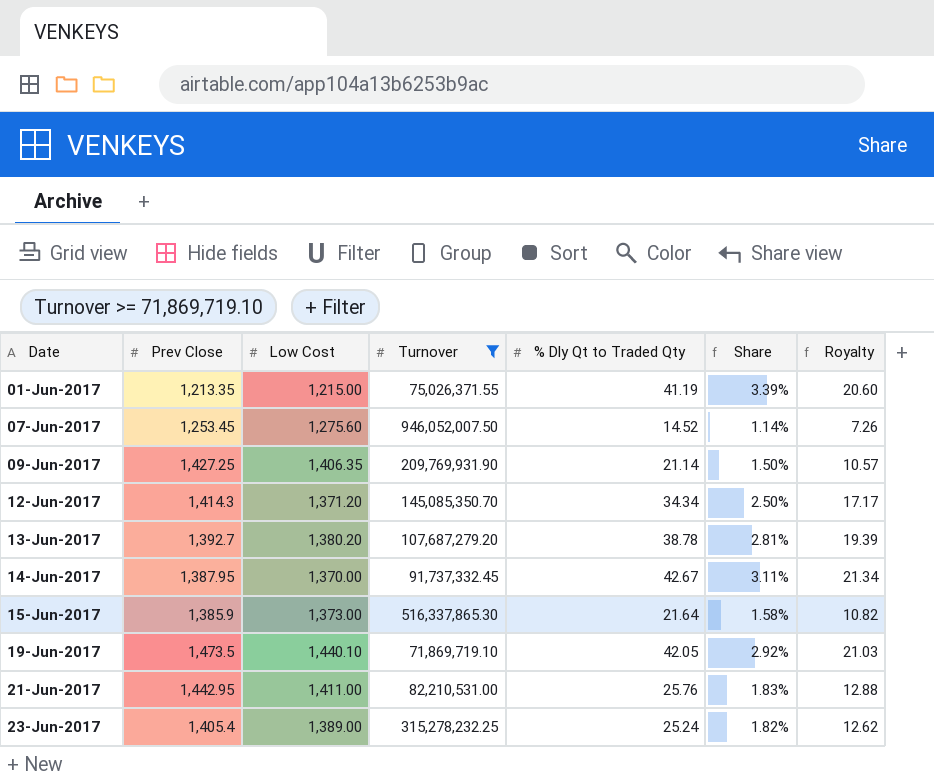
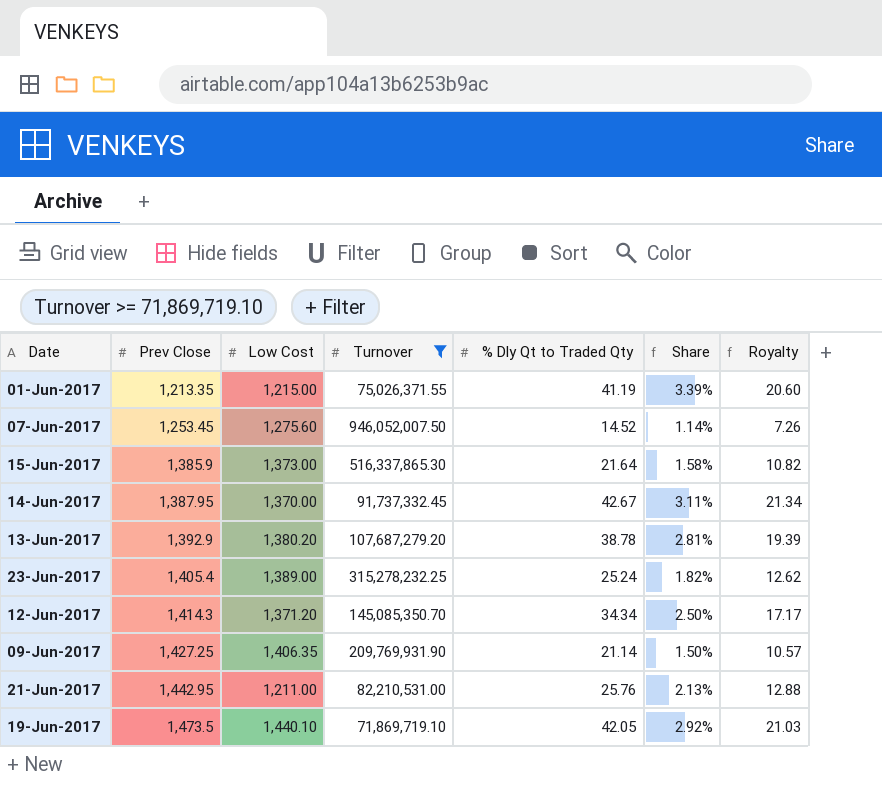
row order: Date ascending -> Prev Close ascending
13-Jun-2017 | Prev Close: 1,392.7 -> 1,392.9
21-Jun-2017 | Low Cost: 1,411.00 -> 1,211.00
21-Jun-2017 | Share: 1.83% -> 2.13%

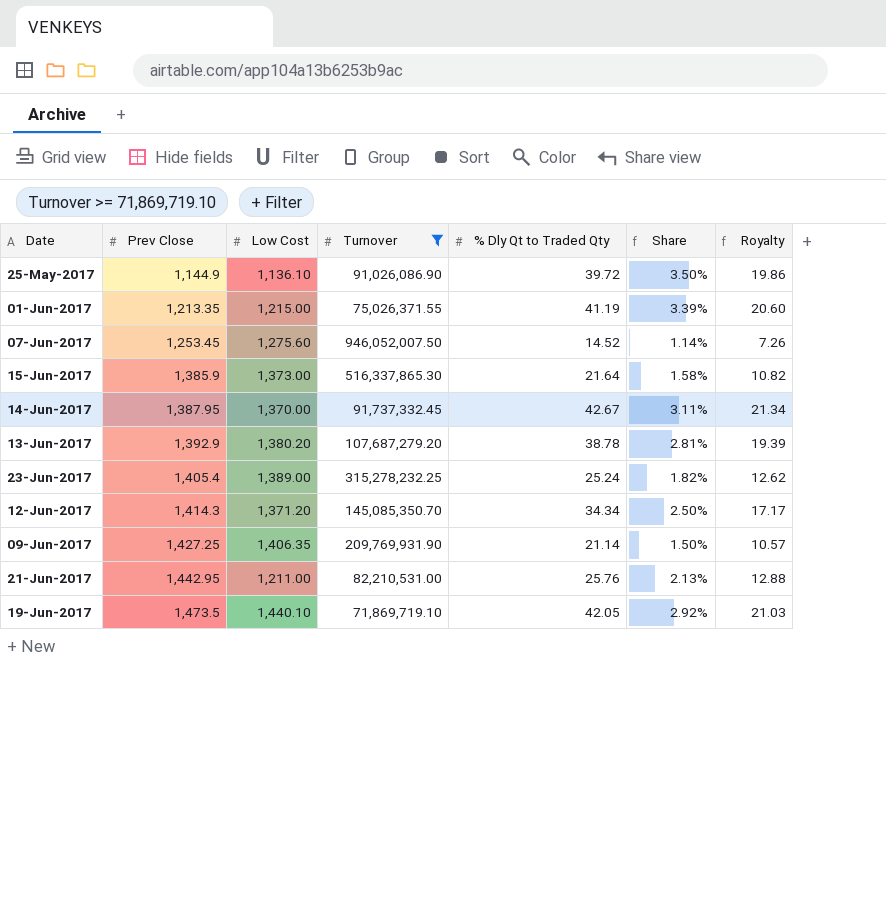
row 25-May-2017: none -> 1,144.9 | 1,136.10 | 91,026,086.90 | 39.72 | 3.50% | 19.86

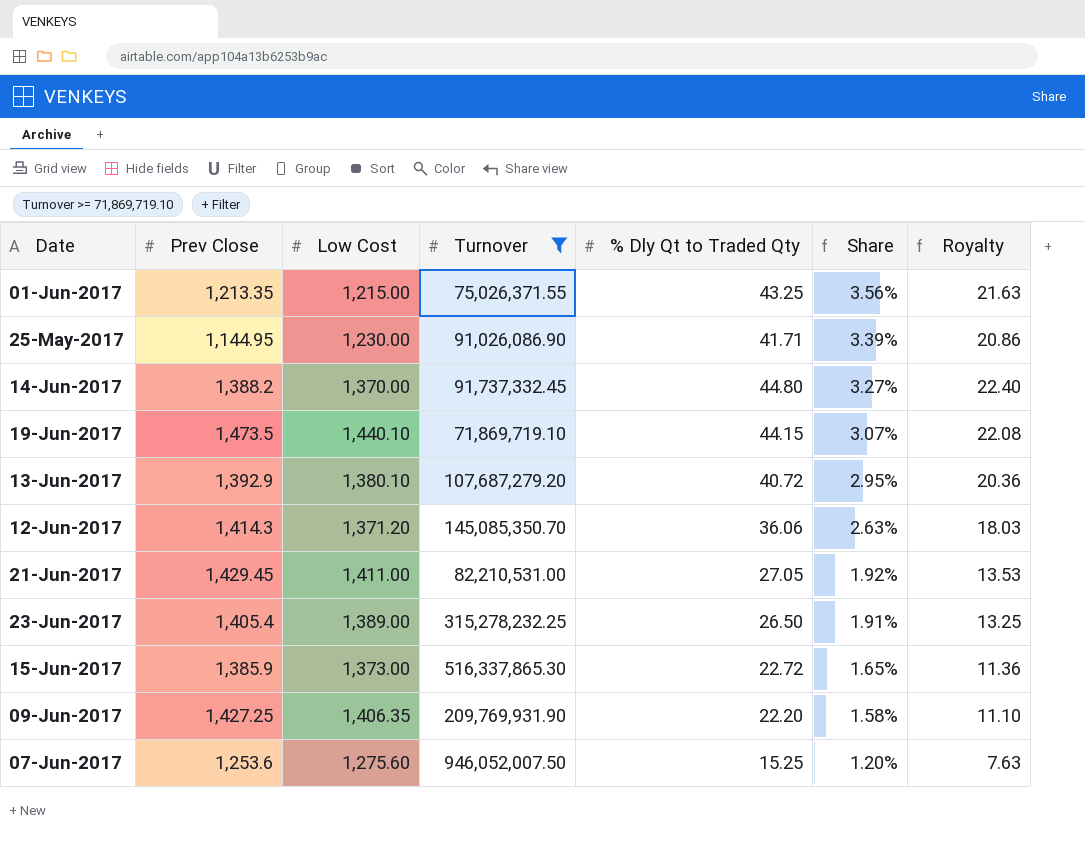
row order: Prev Close ascending -> Share descending
01-Jun-2017 | % Dly Qt to Traded Qty: 41.19 -> 43.25
01-Jun-2017 | Share: 3.39% -> 3.56%
01-Jun-2017 | Royalty: 20.60 -> 21.63
25-May-2017 | Prev Close: 1,144.9 -> 1,144.95
25-May-2017 | Low Cost: 1,136.10 -> 1,230.00
25-May-2017 | % Dly Qt to Traded Qty: 39.72 -> 41.71
25-May-2017 | Share: 3.50% -> 3.39%
25-May-2017 | Royalty: 19.86 -> 20.86
14-Jun-2017 | Prev Close: 1,387.95 -> 1,388.2
14-Jun-2017 | % Dly Qt to Traded Qty: 42.67 -> 44.80
14-Jun-2017 | Share: 3.11% -> 3.27%
14-Jun-2017 | Royalty: 21.34 -> 22.40
19-Jun-2017 | % Dly Qt to Traded Qty: 42.05 -> 44.15
19-Jun-2017 | Share: 2.92% -> 3.07%
19-Jun-2017 | Royalty: 21.03 -> 22.08
13-Jun-2017 | Low Cost: 1,380.20 -> 1,380.10
13-Jun-2017 | % Dly Qt to Traded Qty: 38.78 -> 40.72
13-Jun-2017 | Share: 2.81% -> 2.95%
13-Jun-2017 | Royalty: 19.39 -> 20.36
12-Jun-2017 | % Dly Qt to Traded Qty: 34.34 -> 36.06
12-Jun-2017 | Share: 2.50% -> 2.63%
12-Jun-2017 | Royalty: 17.17 -> 18.03
21-Jun-2017 | Prev Close: 1,442.95 -> 1,429.45
21-Jun-2017 | Low Cost: 1,211.00 -> 1,411.00
21-Jun-2017 | % Dly Qt to Traded Qty: 25.76 -> 27.05
21-Jun-2017 | Share: 2.13% -> 1.92%
21-Jun-2017 | Royalty: 12.88 -> 13.53
23-Jun-2017 | % Dly Qt to Traded Qty: 25.24 -> 26.50
23-Jun-2017 | Share: 1.82% -> 1.91%
23-Jun-2017 | Royalty: 12.62 -> 13.25
15-Jun-2017 | % Dly Qt to Traded Qty: 21.64 -> 22.72
15-Jun-2017 | Share: 1.58% -> 1.65%
15-Jun-2017 | Royalty: 10.82 -> 11.36
09-Jun-2017 | % Dly Qt to Traded Qty: 21.14 -> 22.20
09-Jun-2017 | Share: 1.50% -> 1.58%
09-Jun-2017 | Royalty: 10.57 -> 11.10
07-Jun-2017 | Prev Close: 1,253.45 -> 1,253.6
07-Jun-2017 | % Dly Qt to Traded Qty: 14.52 -> 15.25
07-Jun-2017 | Share: 1.14% -> 1.20%
07-Jun-2017 | Royalty: 7.26 -> 7.63

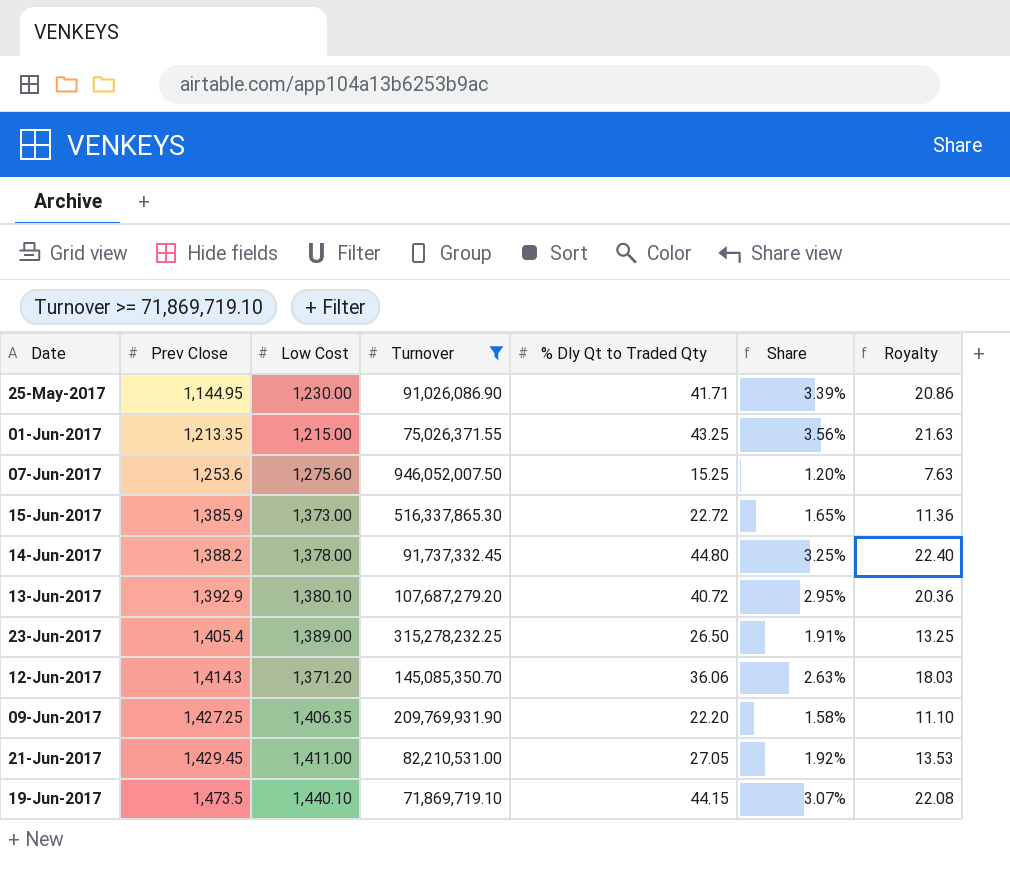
row order: Share descending -> Prev Close ascending
14-Jun-2017 | Low Cost: 1,370.00 -> 1,378.00
14-Jun-2017 | Share: 3.27% -> 3.25%

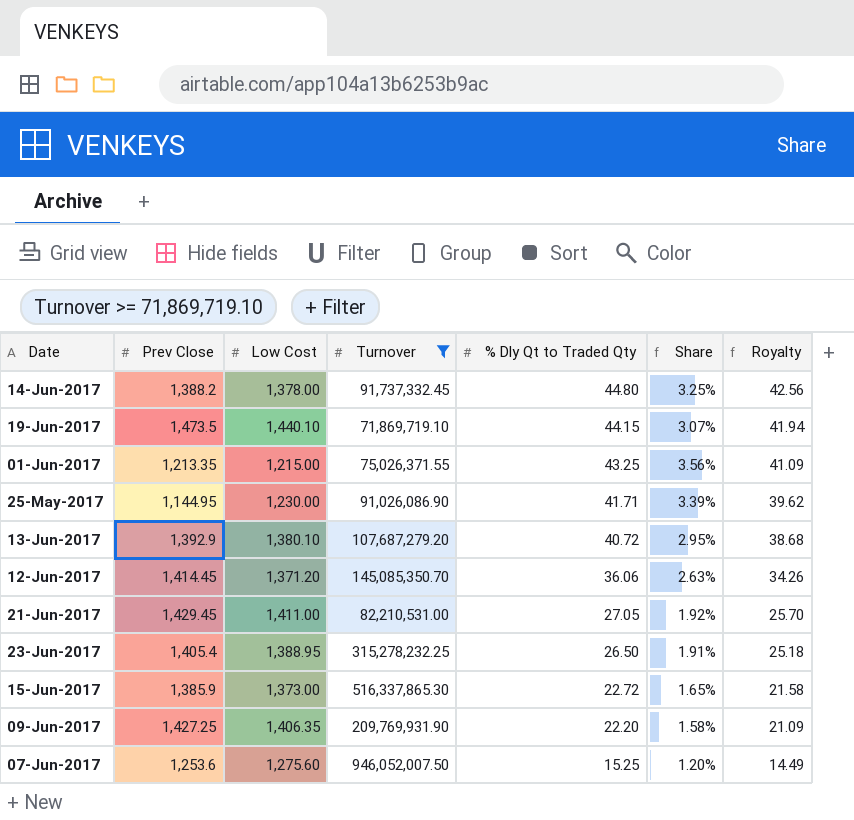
row order: Prev Close ascending -> % Dly Qt to Traded Qty descending
column Royalty | formula: [% Dly Qt to Traded Qty] * 0.5 -> [% Dly Qt to Traded Qty] * 0.95
12-Jun-2017 | Prev Close: 1,414.3 -> 1,414.45
23-Jun-2017 | Low Cost: 1,389.00 -> 1,388.95

